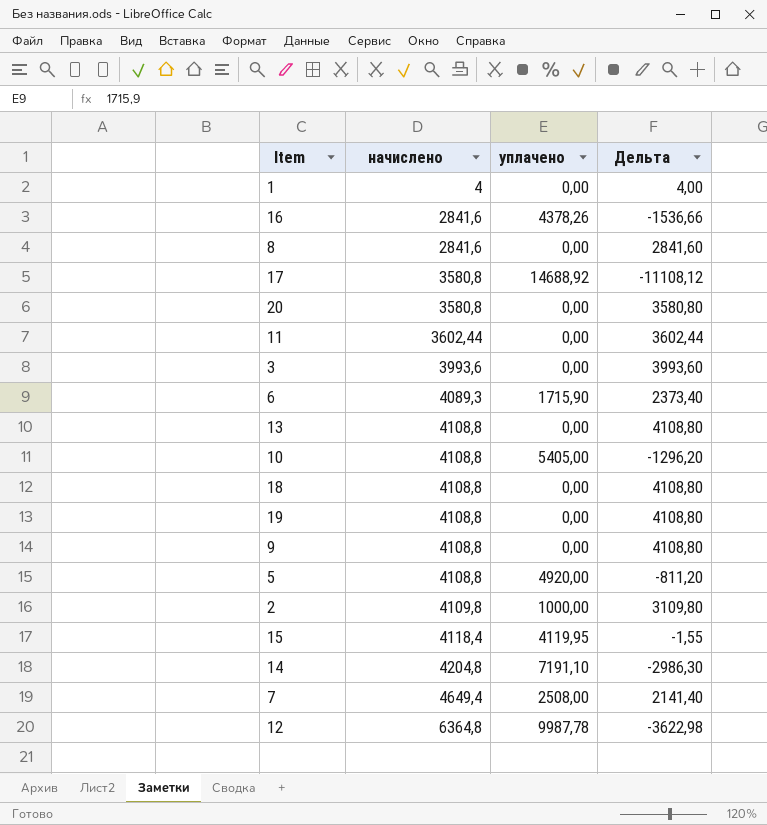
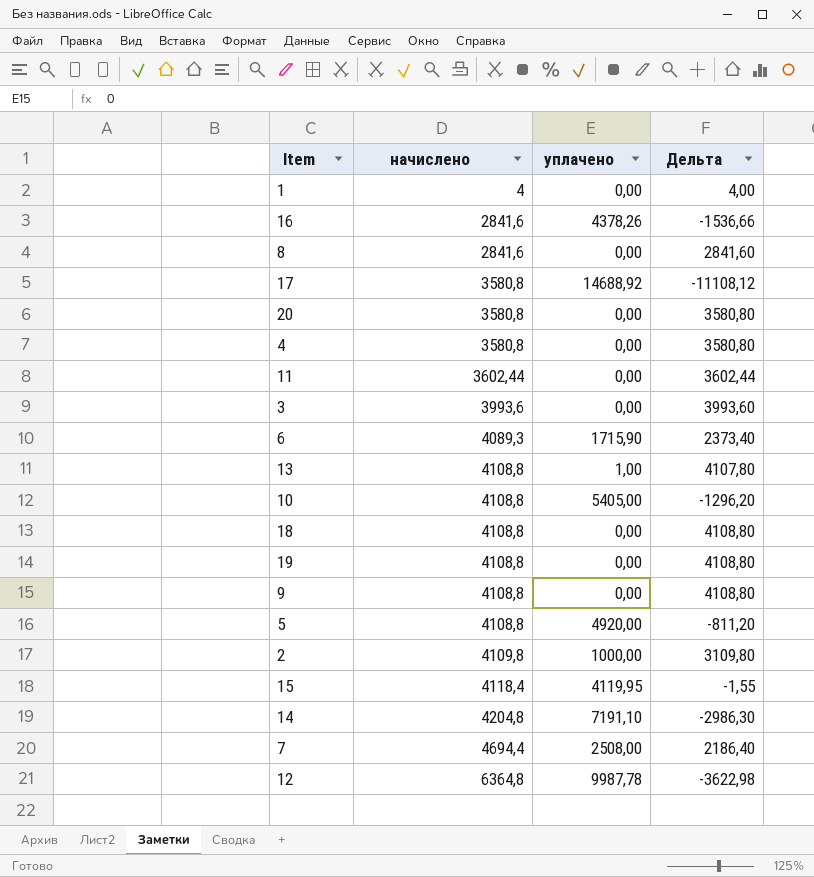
row 4: none -> 3580,8 | 0,00 | 3580,80
13 | уплачено: 0,00 -> 1,00
13 | Дельта: 4108,80 -> 4107,80
7 | начислено: 4649,4 -> 4694,4
7 | Дельта: 2141,40 -> 2186,40

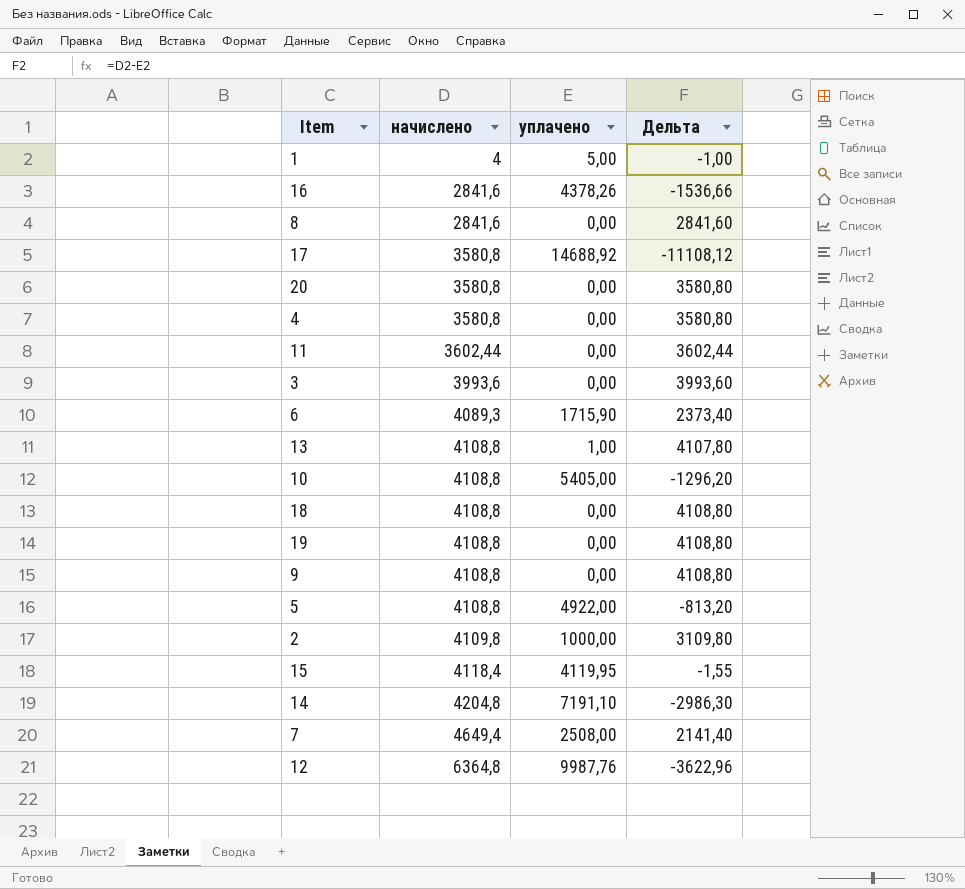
1 | уплачено: 0,00 -> 5,00
1 | Дельта: 4,00 -> -1,00
5 | уплачено: 4920,00 -> 4922,00
5 | Дельта: -811,20 -> -813,20
7 | начислено: 4694,4 -> 4649,4
7 | Дельта: 2186,40 -> 2141,40
12 | уплачено: 9987,78 -> 9987,76
12 | Дельта: -3622,98 -> -3622,96

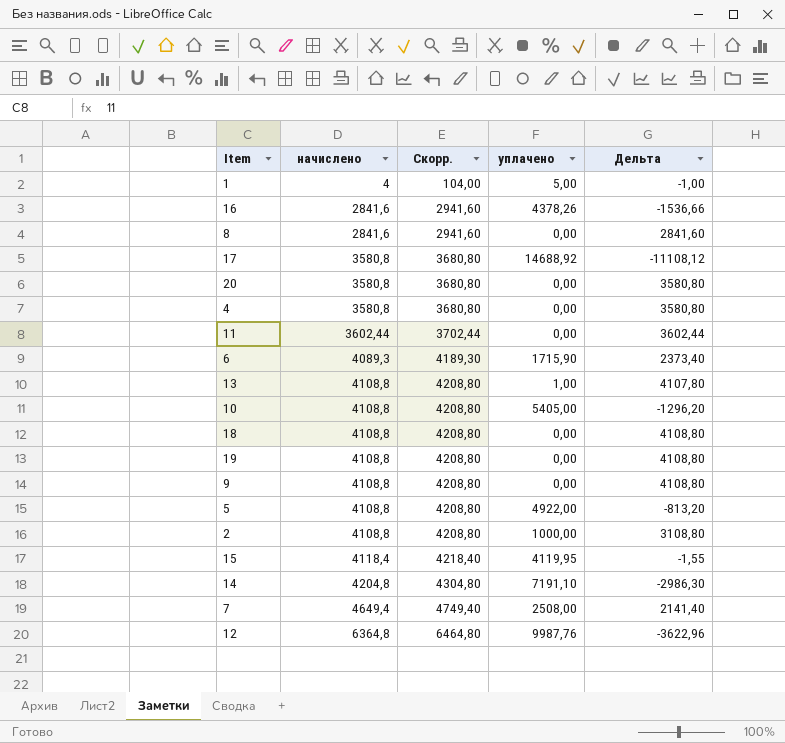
column Скорр. | formula: none -> [начислено] + 100
row 3: 3993,6 | 0,00 | 3993,60 -> none
2 | начислено: 4109,8 -> 4108,8
2 | Дельта: 3109,80 -> 3108,80

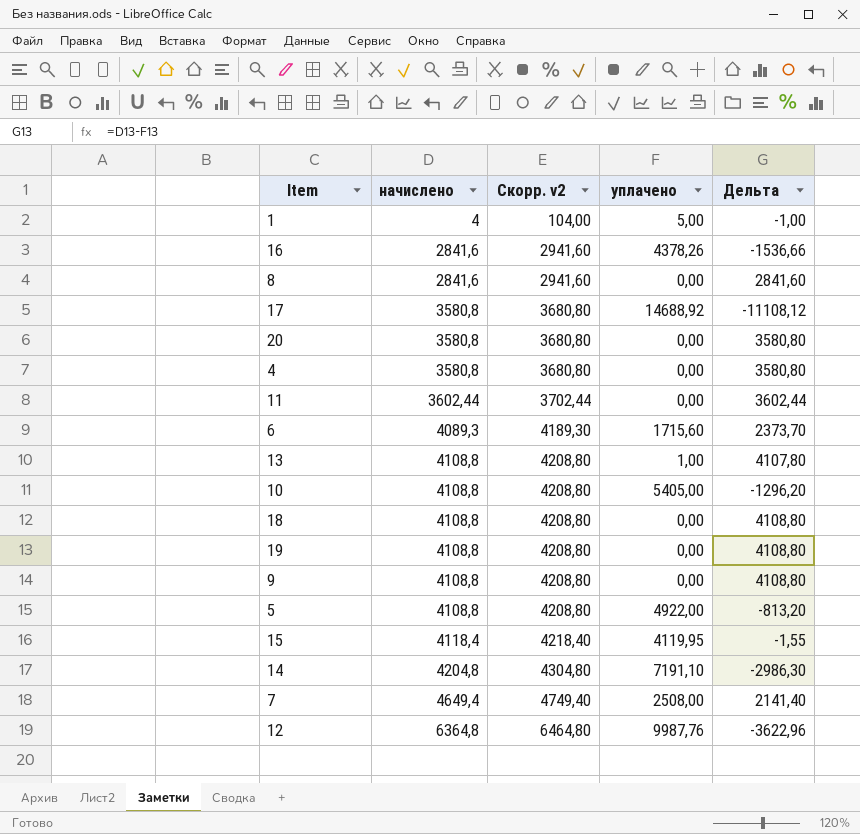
column name: Скорр. -> Скорр. v2
row 2: 4108,8 | 4208,80 | 1000,00 | 3108,80 -> none
6 | уплачено: 1715,90 -> 1715,60
6 | Дельта: 2373,40 -> 2373,70

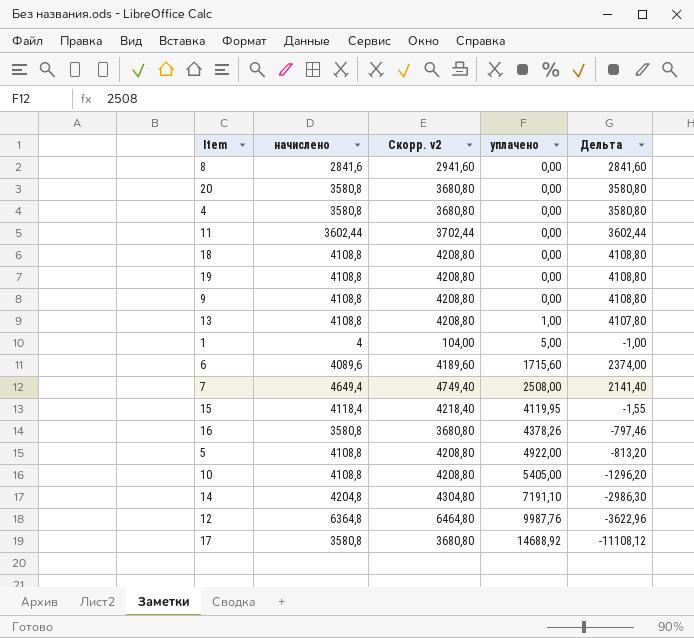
row order: начислено ascending -> уплачено ascending
6 | начислено: 4089,3 -> 4089,6
6 | Скорр. v2: 4189,30 -> 4189,60
6 | Дельта: 2373,70 -> 2374,00
16 | начислено: 2841,6 -> 3580,8
16 | Скорр. v2: 2941,60 -> 3680,80
16 | Дельта: -1536,66 -> -797,46

